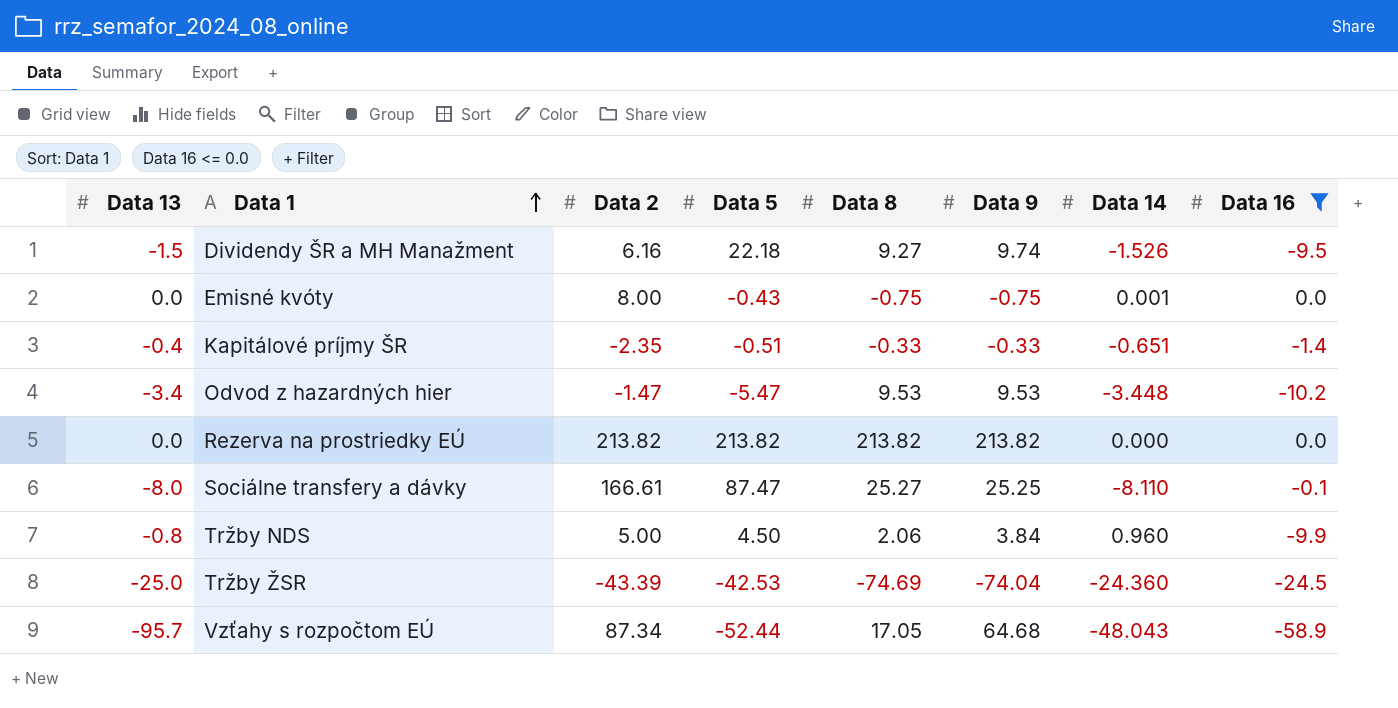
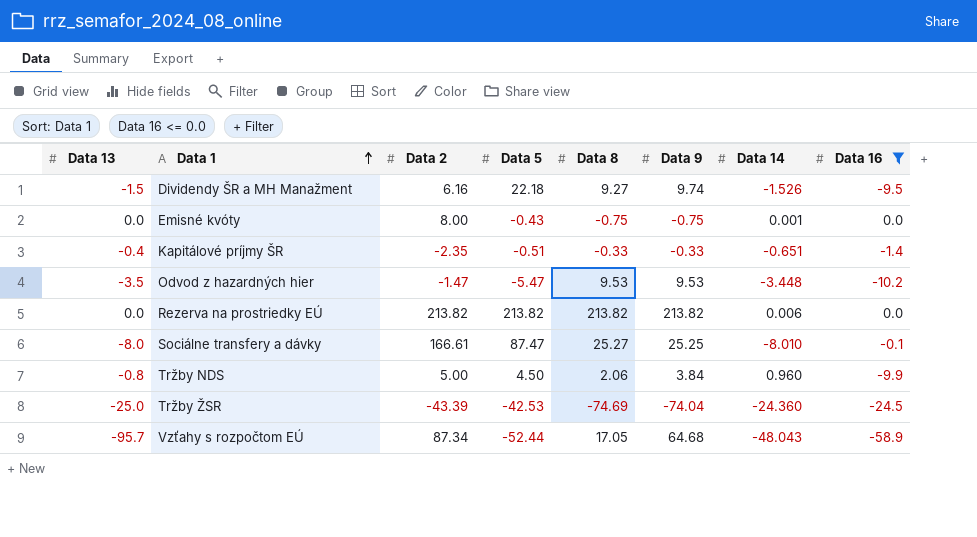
Odvod z hazardných hier | Data 13: -3.4 -> -3.5
Rezerva na prostriedky EÚ | Data 14: 0.000 -> 0.006
Sociálne transfery a dávky | Data 14: -8.110 -> -8.010

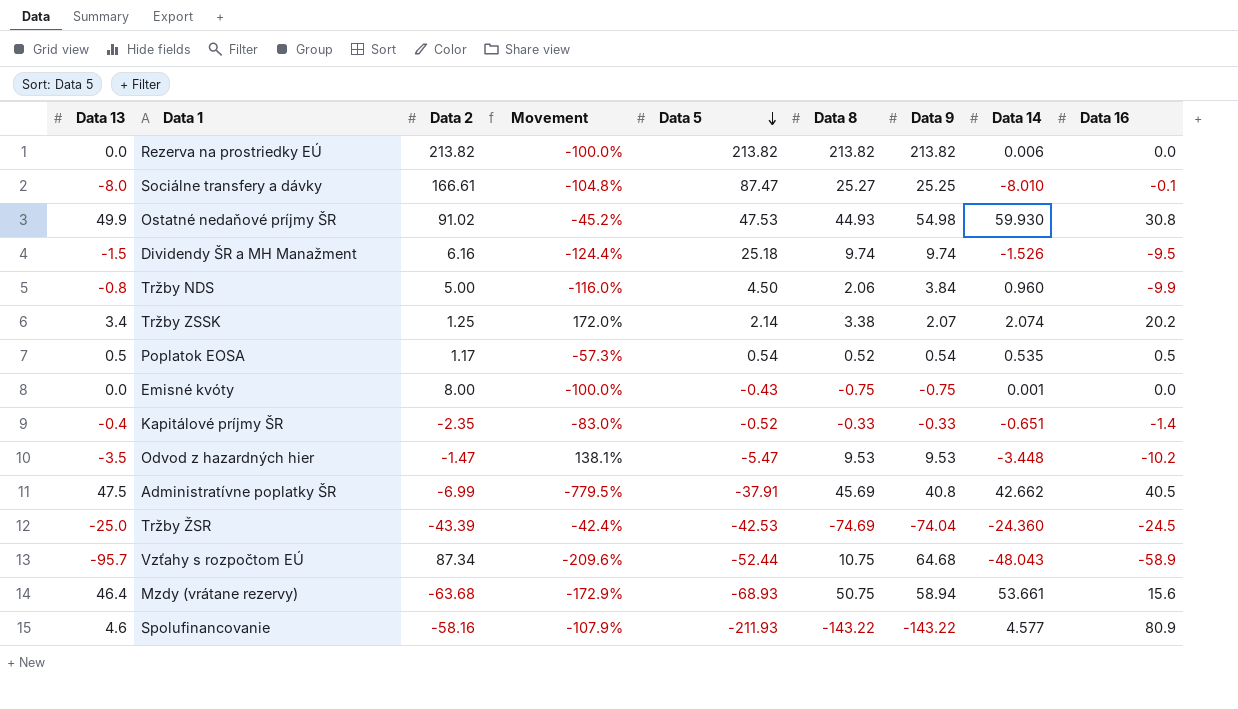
filter: Data 16 <= 0.0 -> none
row order: Data 1 ascending -> Data 5 descending
column Movement | formula: none -> ([Data 13] - [Data 2]) / [Data 2]
Dividendy ŠR a MH Manažment | Data 5: 22.18 -> 25.18
Dividendy ŠR a MH Manažment | Data 8: 9.27 -> 9.74
Kapitálové príjmy ŠR | Data 5: -0.51 -> -0.52
Vzťahy s rozpočtom EÚ | Data 8: 17.05 -> 10.75

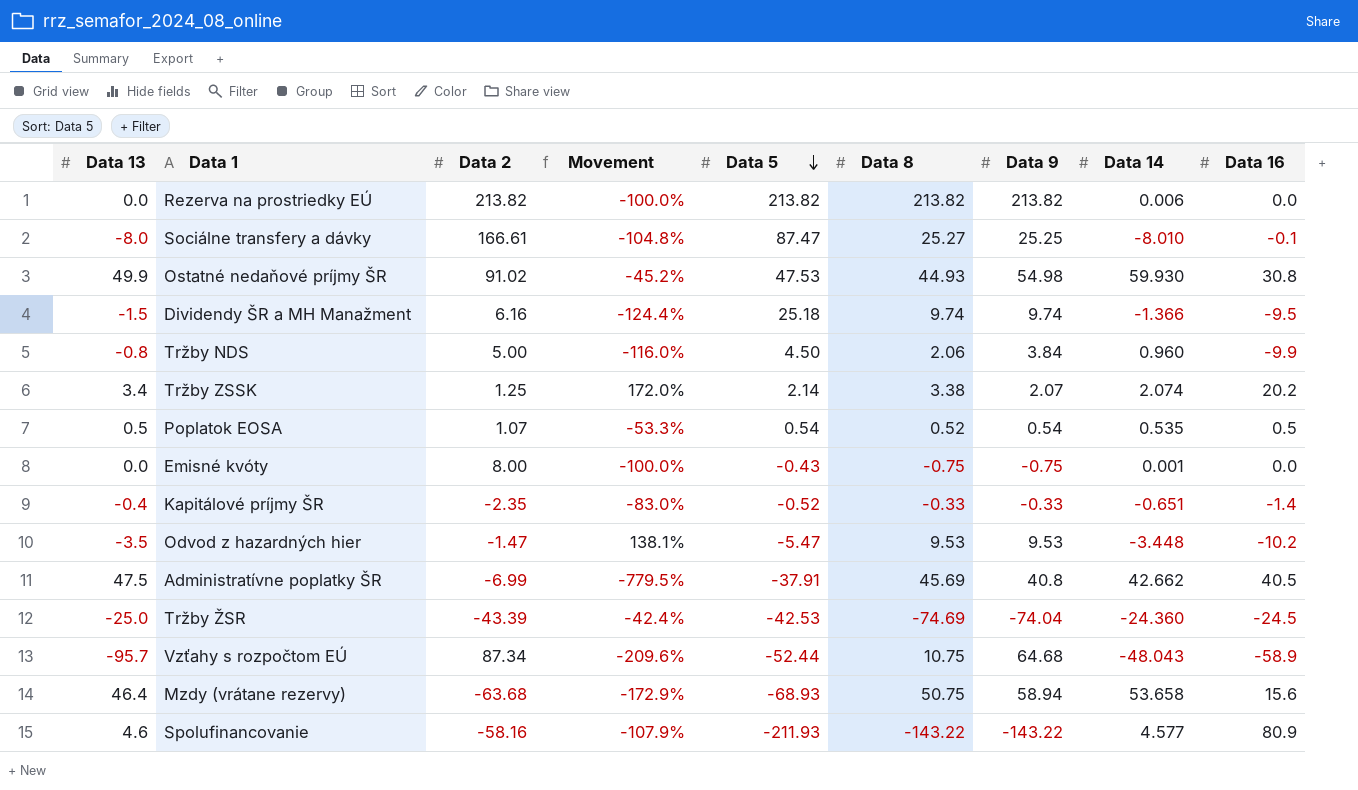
Dividendy ŠR a MH Manažment | Data 14: -1.526 -> -1.366
Poplatok EOSA | Data 2: 1.17 -> 1.07
Poplatok EOSA | Movement: -57.3% -> -53.3%
Mzdy (vrátane rezervy) | Data 14: 53.661 -> 53.658

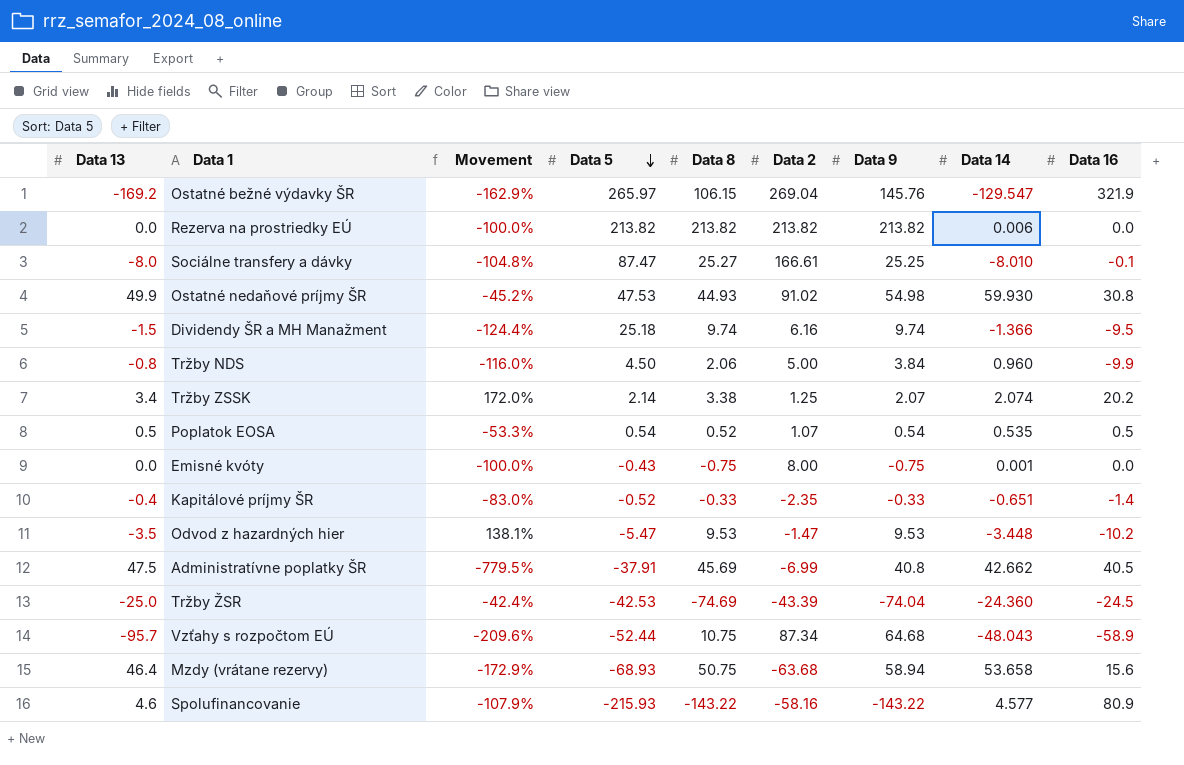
column Data 2 | position: 3 -> 6
row Ostatné bežné výdavky ŠR: none -> -169.2 | -162.9% | 265.97 | 106.15 | 269.04 | 145.76 | -129.547 | 321.9
Spolufinancovanie | Data 5: -211.93 -> -215.93

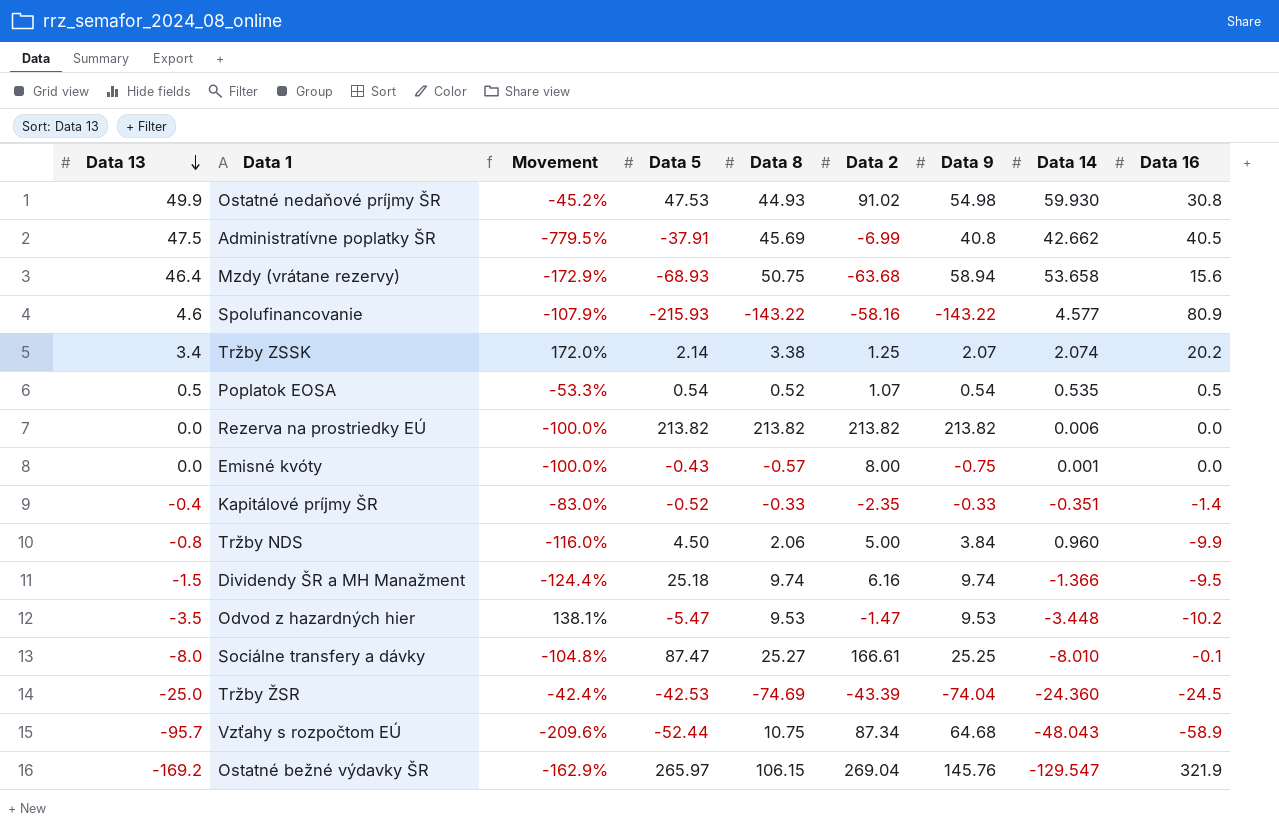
row order: Data 5 descending -> Data 13 descending
Emisné kvóty | Data 8: -0.75 -> -0.57
Kapitálové príjmy ŠR | Data 14: -0.651 -> -0.351

